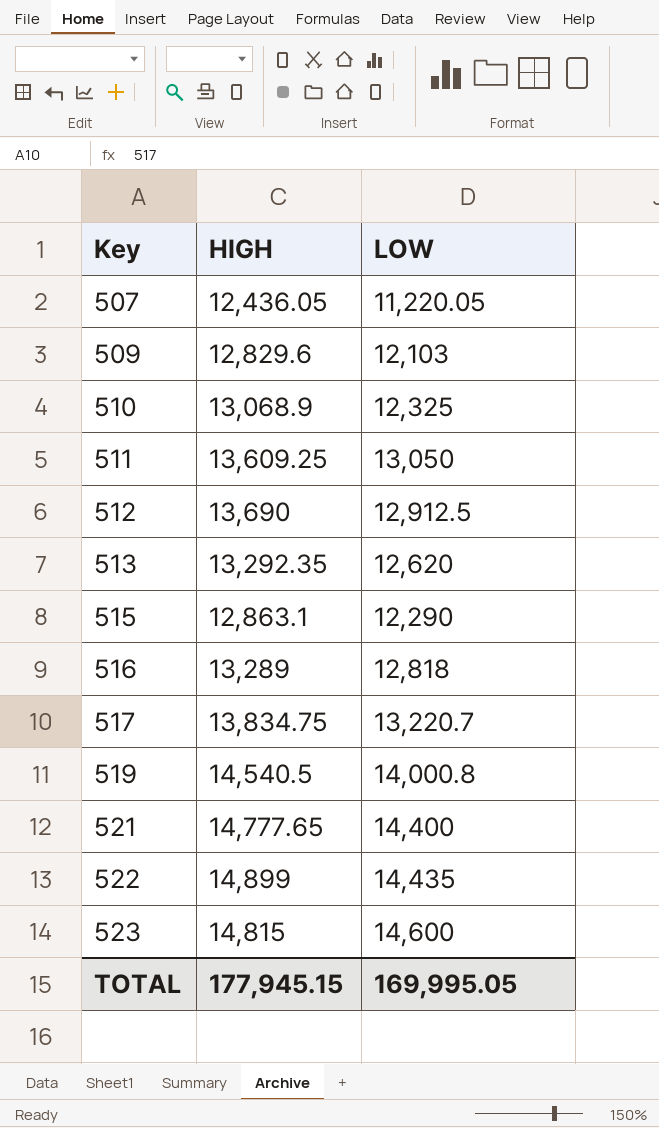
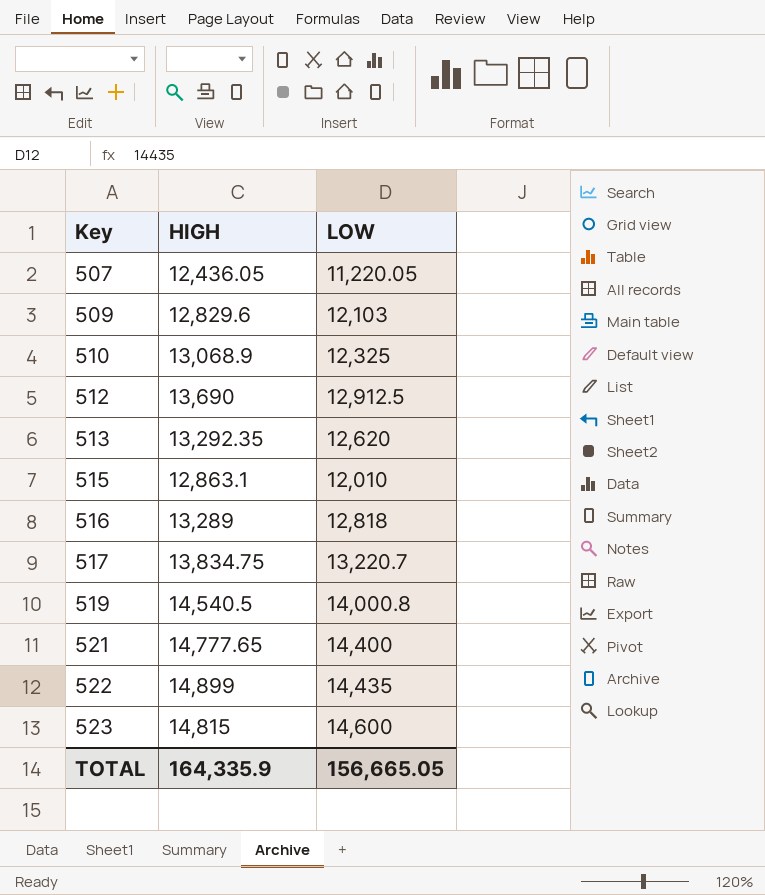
row 511: 13,609.25 | 13,050 -> none
515 | LOW: 12,290 -> 12,010
TOTAL | HIGH: 177,945.15 -> 164,335.9
TOTAL | LOW: 169,995.05 -> 156,665.05

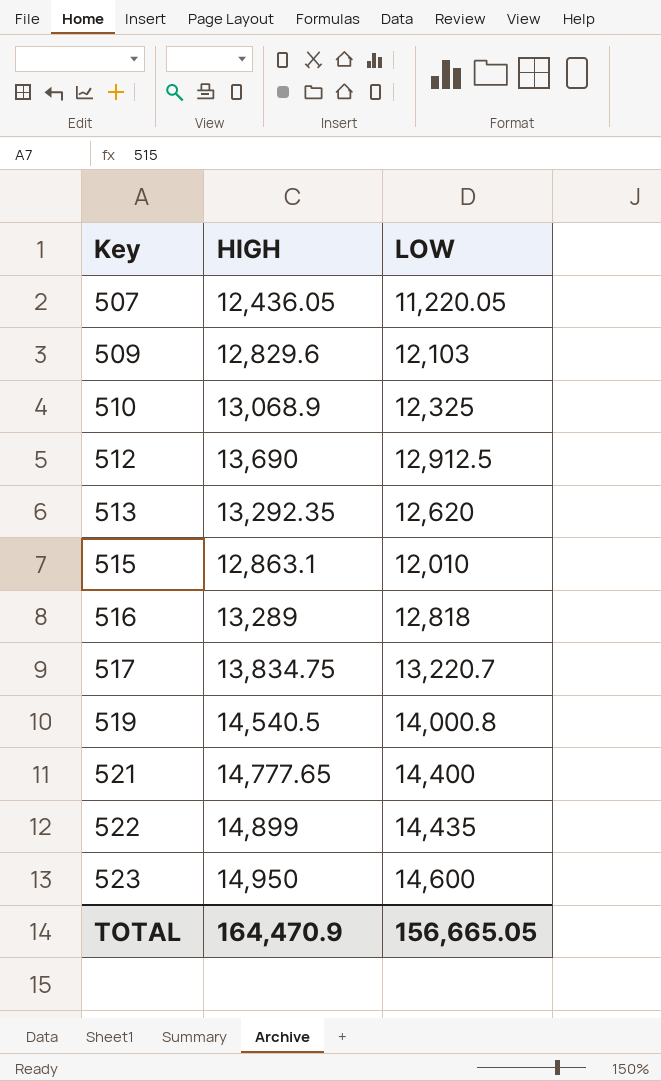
523 | HIGH: 14,815 -> 14,950
TOTAL | HIGH: 164,335.9 -> 164,470.9

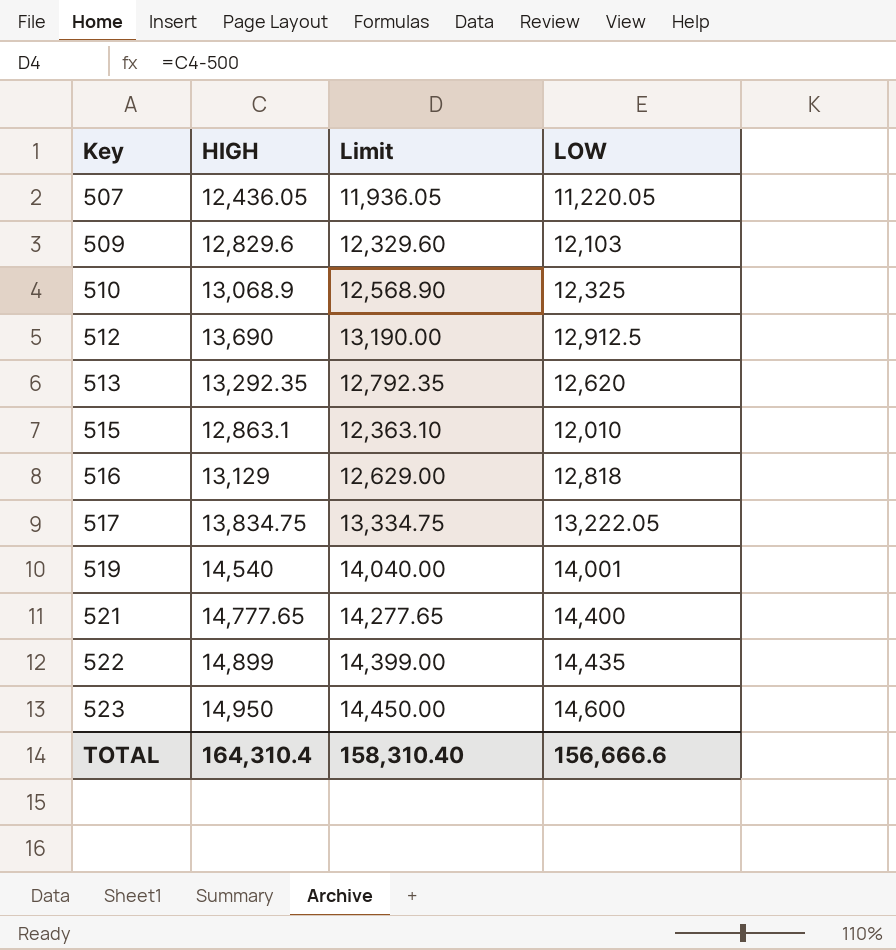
column Limit | formula: none -> [HIGH] - 500
516 | HIGH: 13,289 -> 13,129
517 | LOW: 13,220.7 -> 13,222.05
519 | HIGH: 14,540.5 -> 14,540
519 | LOW: 14,000.8 -> 14,001
TOTAL | HIGH: 164,470.9 -> 164,310.4
TOTAL | LOW: 156,665.05 -> 156,666.6

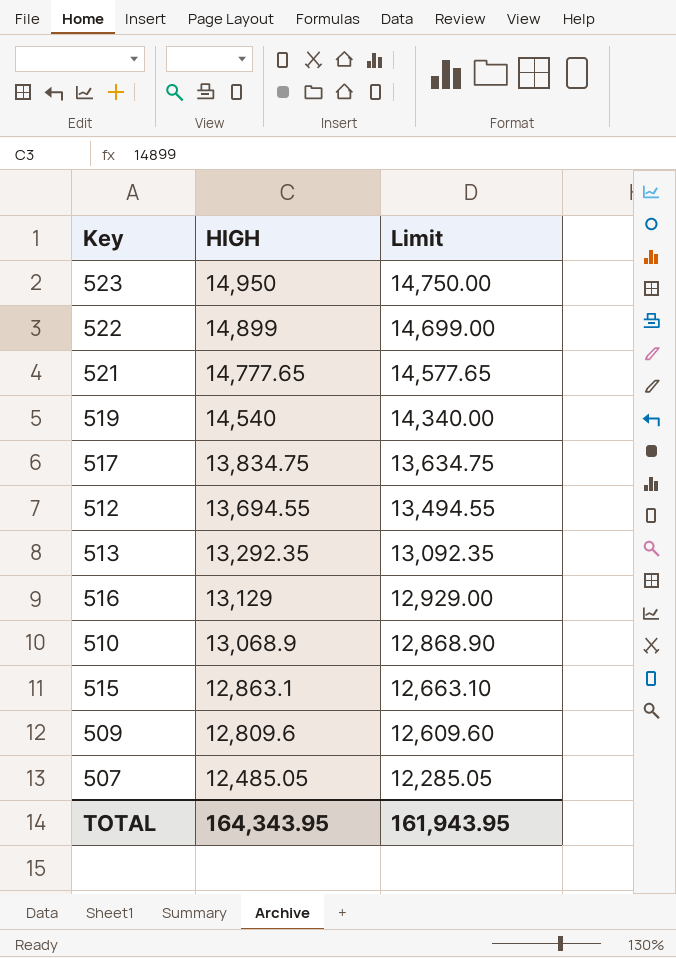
row order: Key ascending -> HIGH descending
column LOW | position: 4 -> none
column Limit | formula: [HIGH] - 500 -> [HIGH] - 200
512 | HIGH: 13,690 -> 13,694.55
509 | HIGH: 12,829.6 -> 12,809.6
507 | HIGH: 12,436.05 -> 12,485.05
TOTAL | HIGH: 164,310.4 -> 164,343.95
TOTAL | Limit: 158,310.40 -> 161,943.95

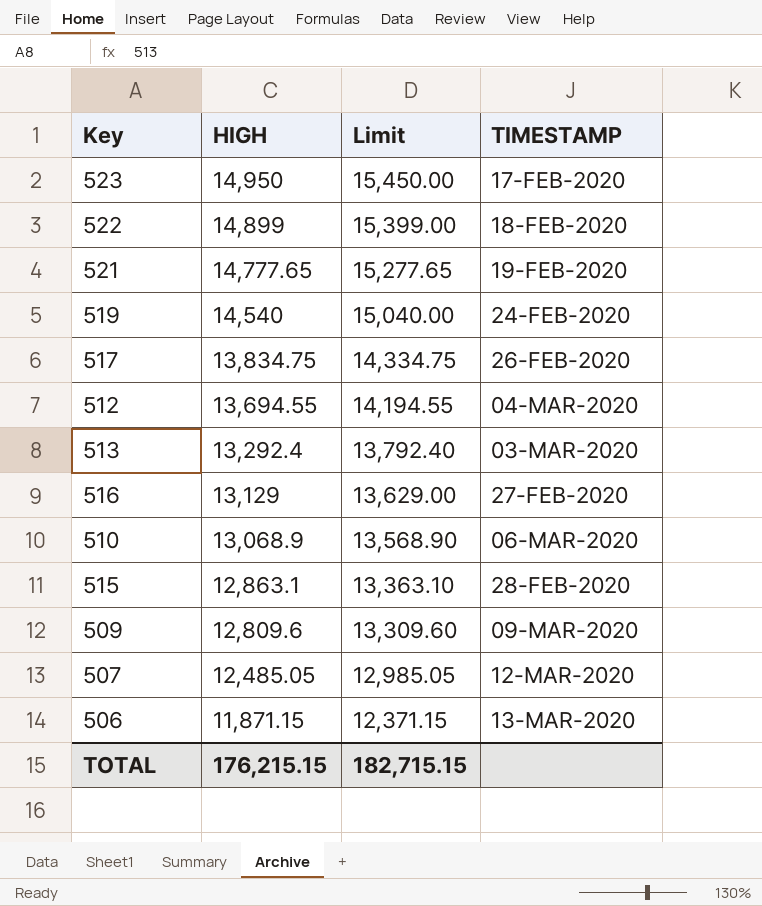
column Limit | formula: [HIGH] - 200 -> [HIGH] + 500
column TIMESTAMP | position: none -> 4
513 | HIGH: 13,292.35 -> 13,292.4
row 506: none -> 11,871.15 | 12,371.15 | 13-MAR-2020
TOTAL | HIGH: 164,343.95 -> 176,215.15
TOTAL | Limit: 161,943.95 -> 182,715.15

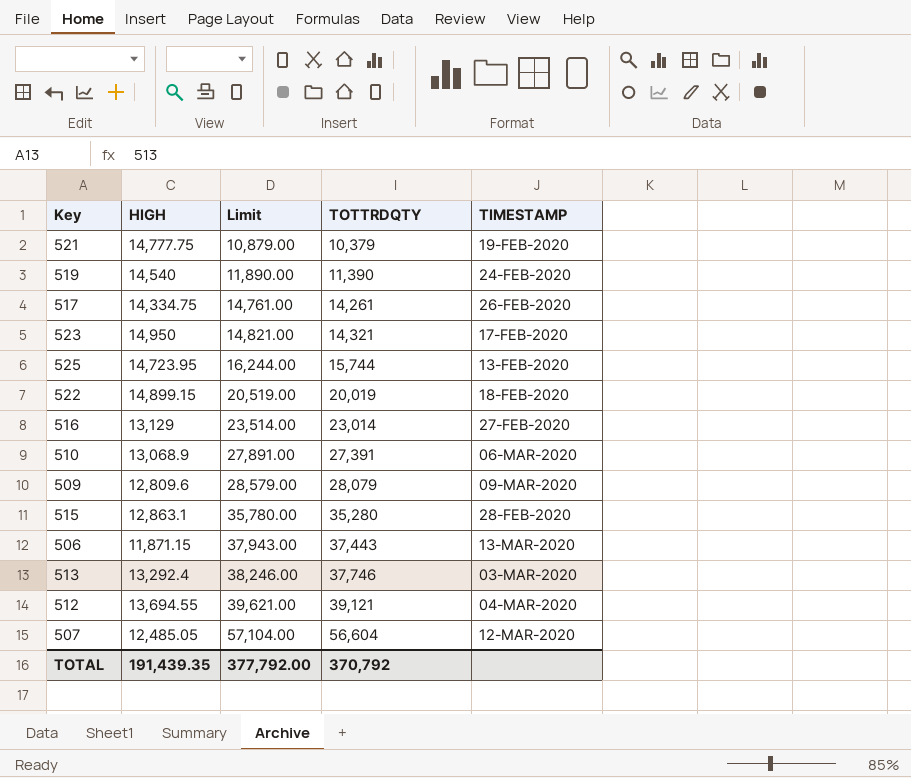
row order: HIGH descending -> Limit ascending
column Limit | formula: [HIGH] + 500 -> [TOTTRDQTY] + 500
column TOTTRDQTY | position: none -> 4
521 | HIGH: 14,777.65 -> 14,777.75
517 | HIGH: 13,834.75 -> 14,334.75
row 525: none -> 14,723.95 | 16,244.00 | 15,744 | 13-FEB-2020
522 | HIGH: 14,899 -> 14,899.15
TOTAL | HIGH: 176,215.15 -> 191,439.35
TOTAL | Limit: 182,715.15 -> 377,792.00

